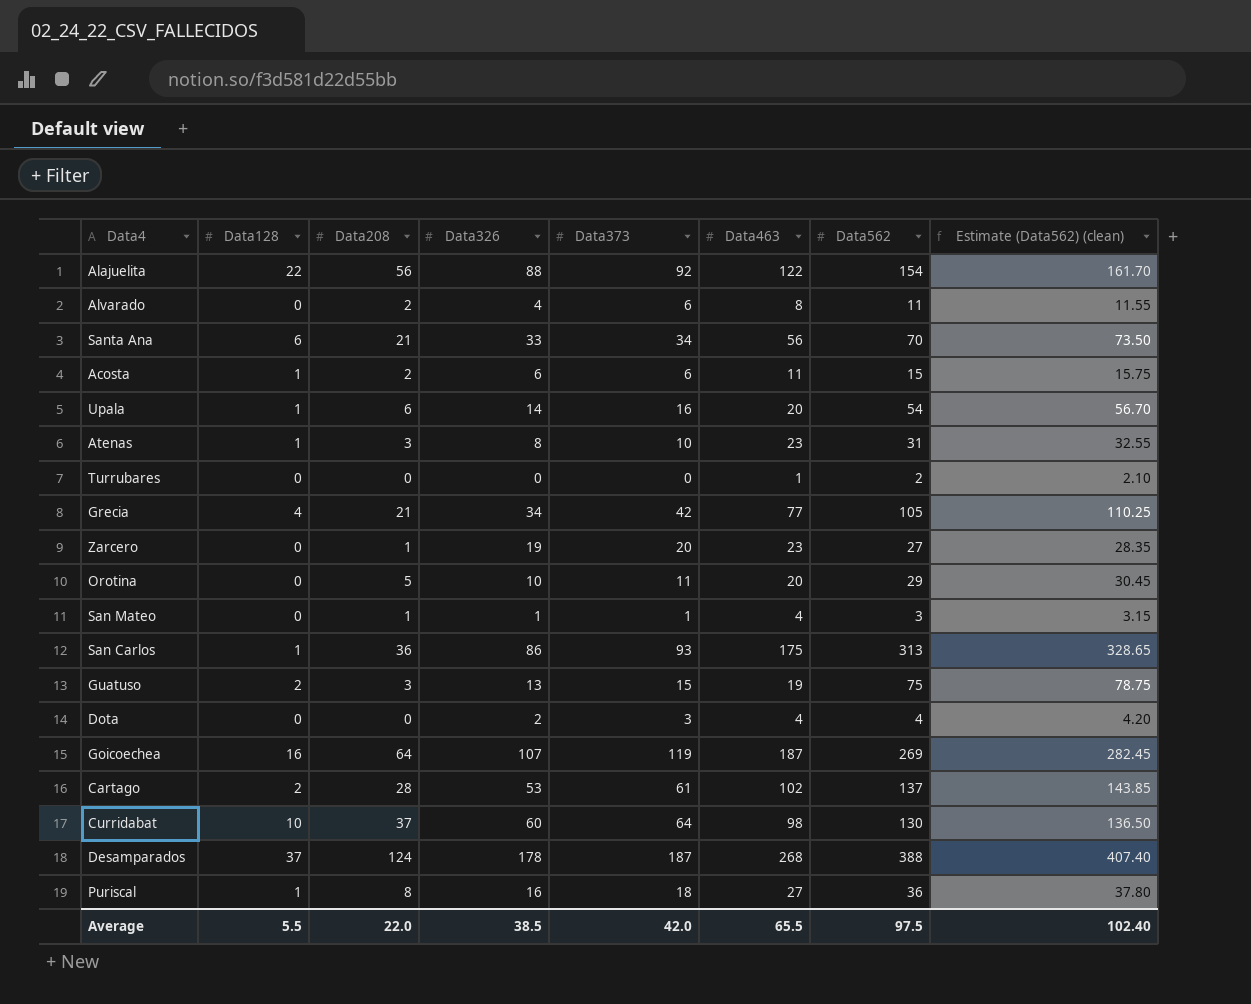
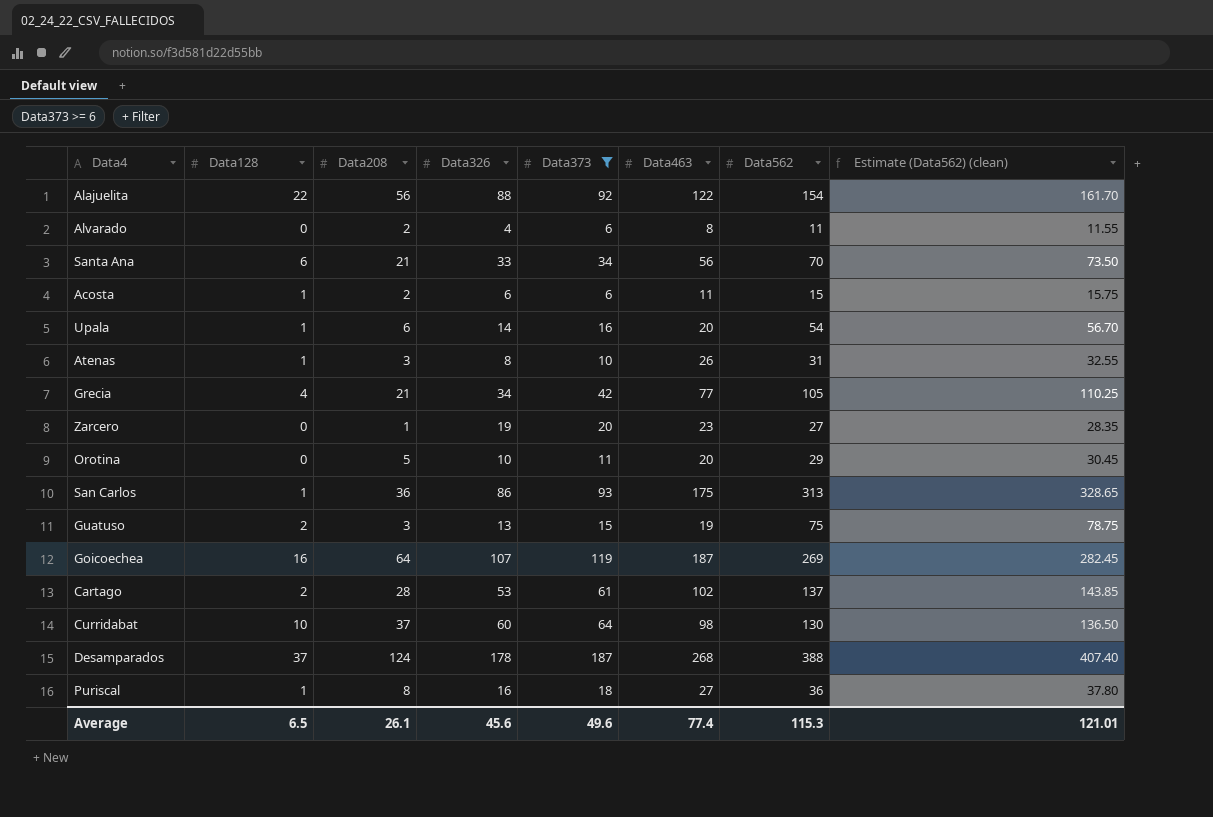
filter: none -> Data373 >= 6
Atenas | Data463: 23 -> 26
Average | Data128: 5.5 -> 6.5
Average | Data208: 22.0 -> 26.1
Average | Data326: 38.5 -> 45.6
Average | Data373: 42.0 -> 49.6
Average | Data463: 65.5 -> 77.4
Average | Data562: 97.5 -> 115.3
Average | Estimate (Data562) (clean): 102.40 -> 121.01

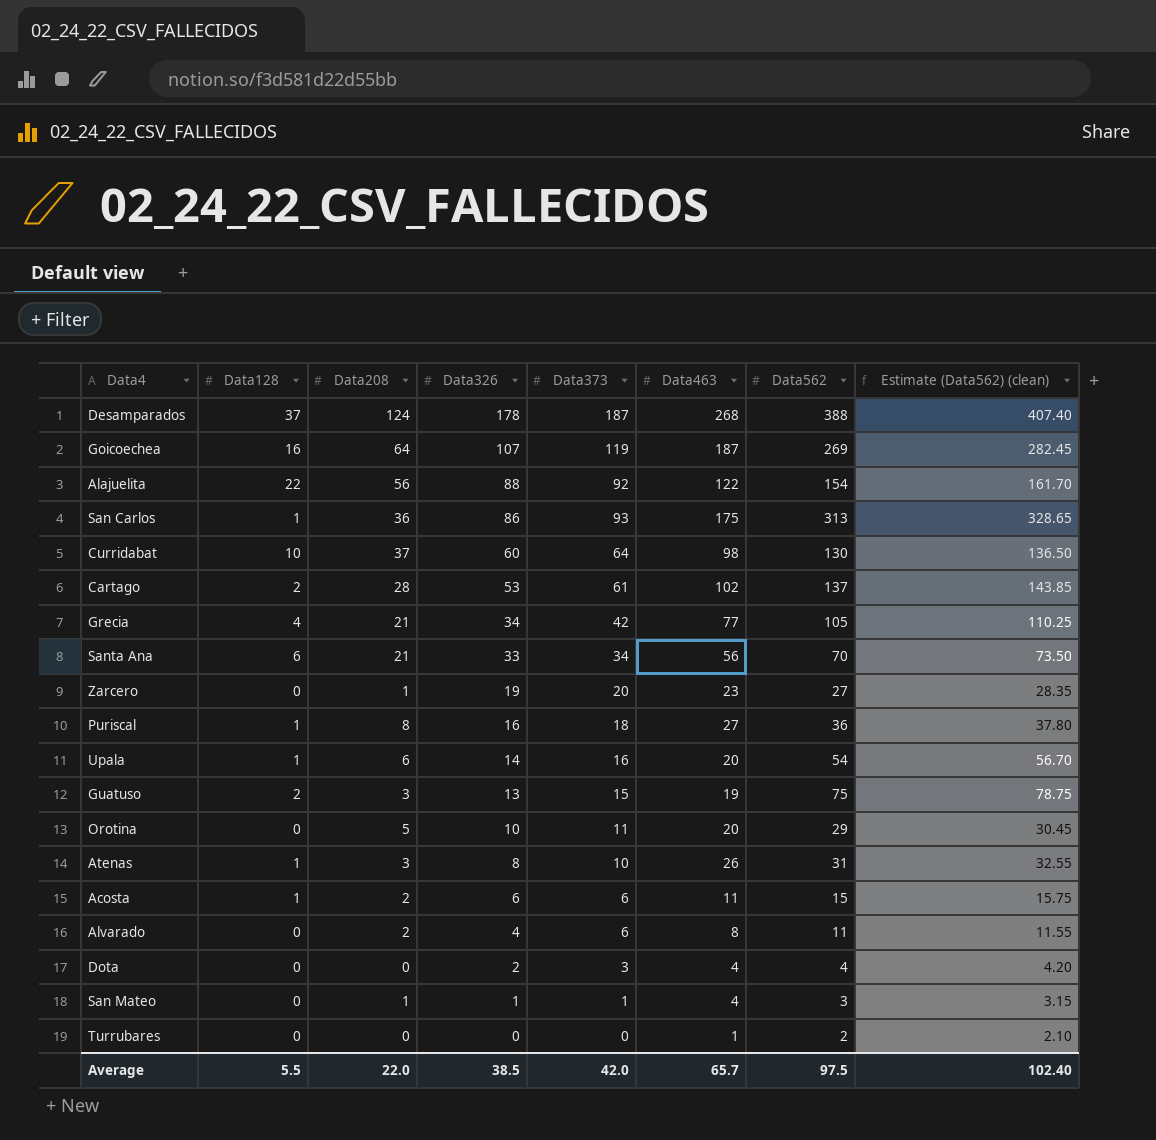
filter: Data373 >= 6 -> none
row order: none -> Data326 descending
Average | Data128: 6.5 -> 5.5
Average | Data208: 26.1 -> 22.0
Average | Data326: 45.6 -> 38.5
Average | Data373: 49.6 -> 42.0
Average | Data463: 77.4 -> 65.7
Average | Data562: 115.3 -> 97.5
Average | Estimate (Data562) (clean): 121.01 -> 102.40

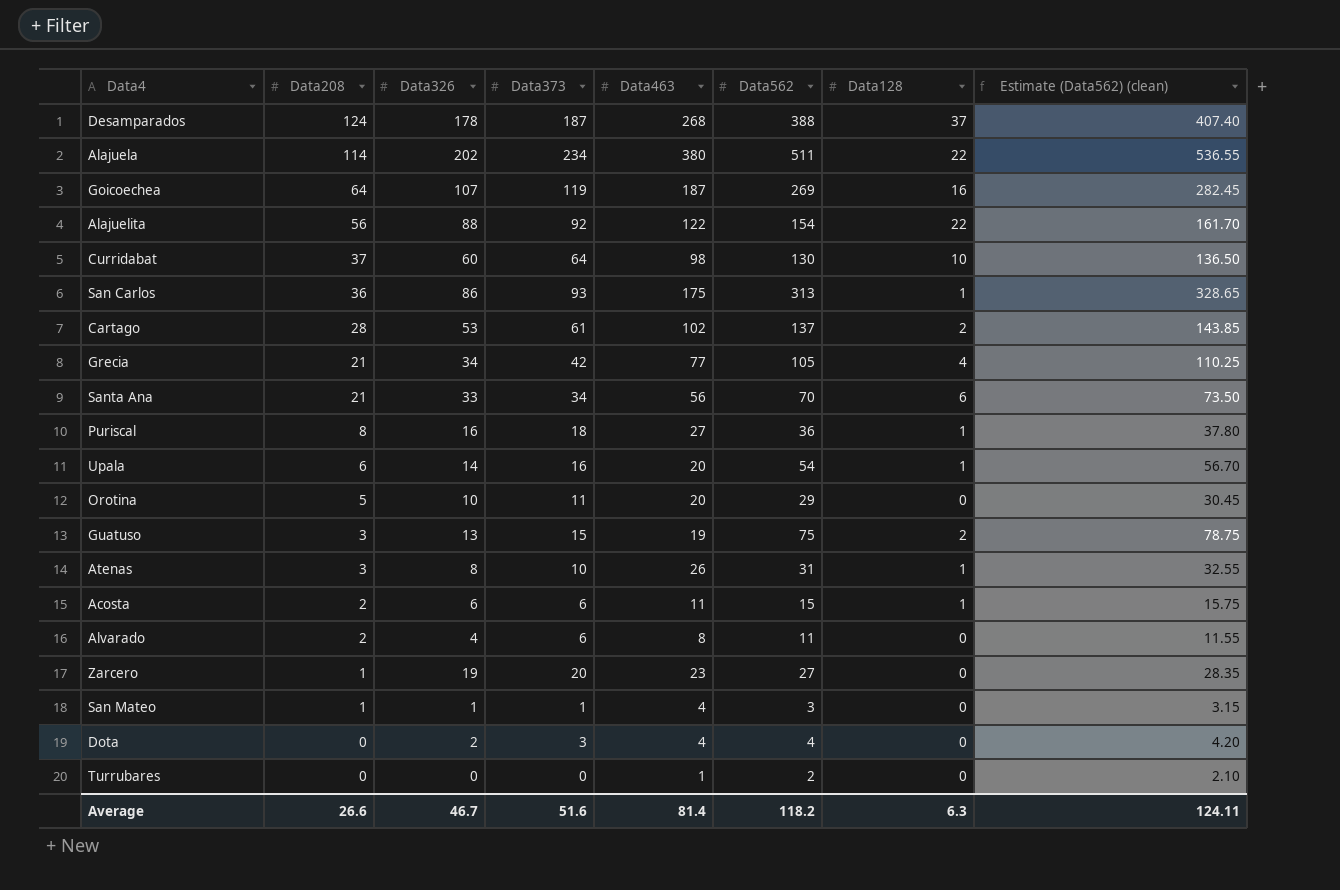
row order: Data326 descending -> Data208 descending
column Data128 | position: 2 -> 7
row Alajuela: none -> 114 | 202 | 234 | 380 | 511 | 22 | 536.55
Average | Data208: 22.0 -> 26.6
Average | Data326: 38.5 -> 46.7
Average | Data373: 42.0 -> 51.6
Average | Data463: 65.7 -> 81.4
Average | Data562: 97.5 -> 118.2
Average | Data128: 5.5 -> 6.3
Average | Estimate (Data562) (clean): 102.40 -> 124.11

